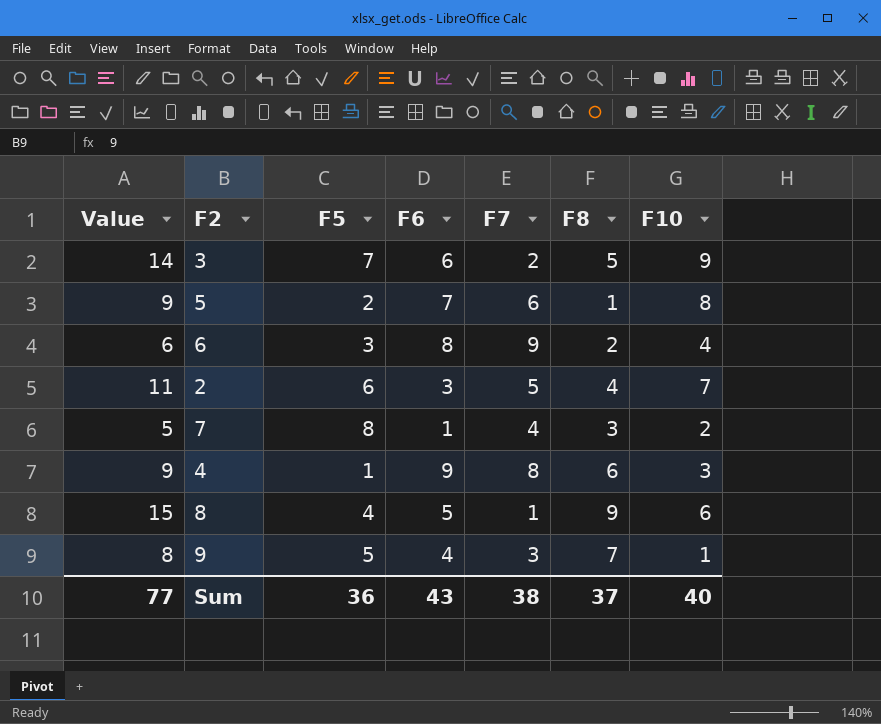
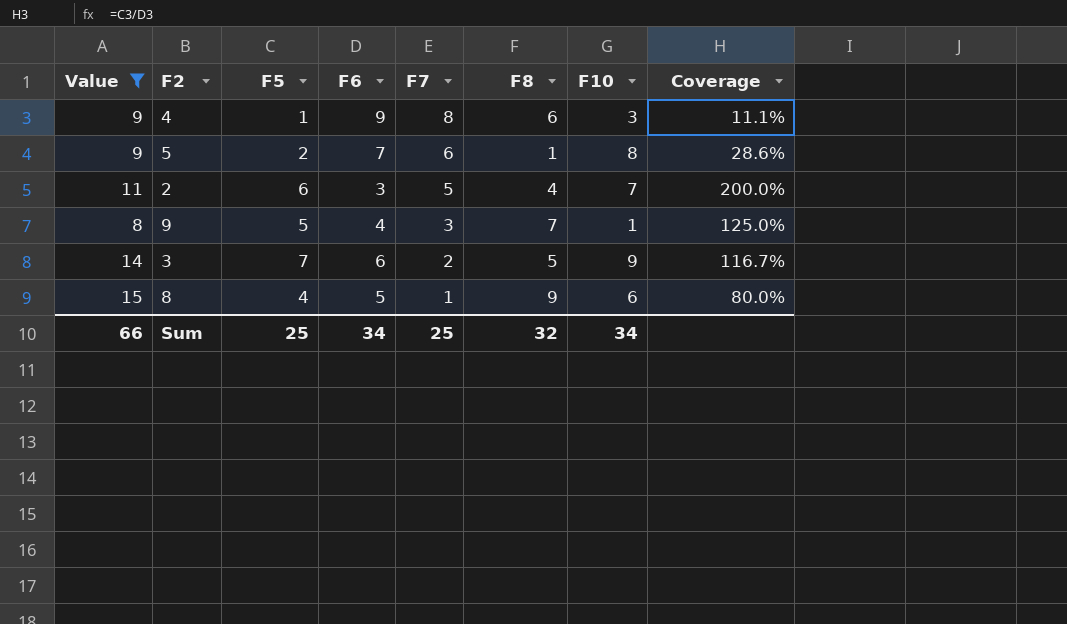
filter: none -> Value >= 8
row order: none -> F7 descending
column Coverage | formula: none -> [F5] / [F6]
Sum | Value: 77 -> 66
Sum | F5: 36 -> 25
Sum | F6: 43 -> 34
Sum | F7: 38 -> 25
Sum | F8: 37 -> 32
Sum | F10: 40 -> 34

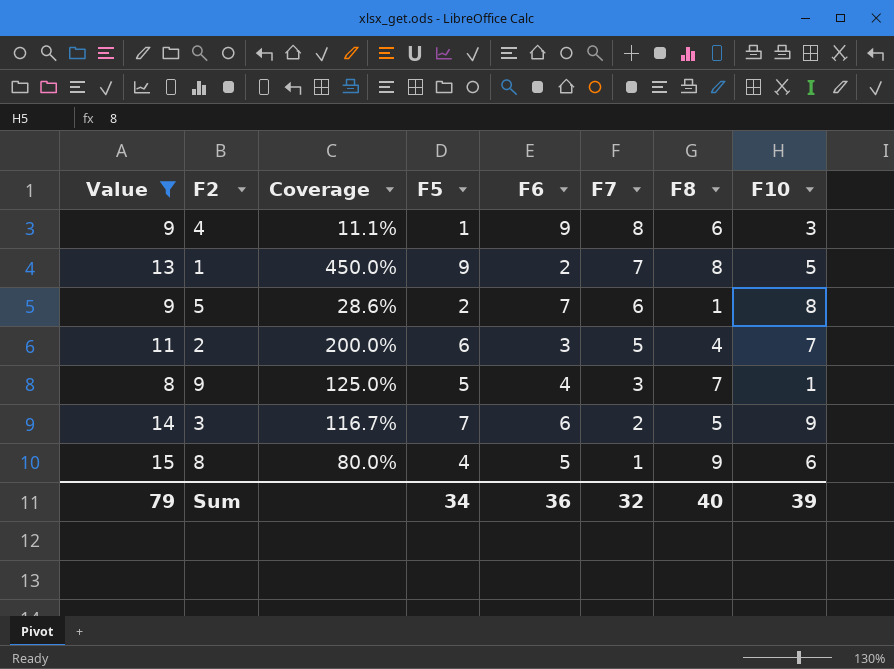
column Coverage | position: 8 -> 3
row 1: none -> 13 | 450.0% | 9 | 2 | 7 | 8 | 5
Sum | Value: 66 -> 79
Sum | F5: 25 -> 34
Sum | F6: 34 -> 36
Sum | F7: 25 -> 32
Sum | F8: 32 -> 40
Sum | F10: 34 -> 39

